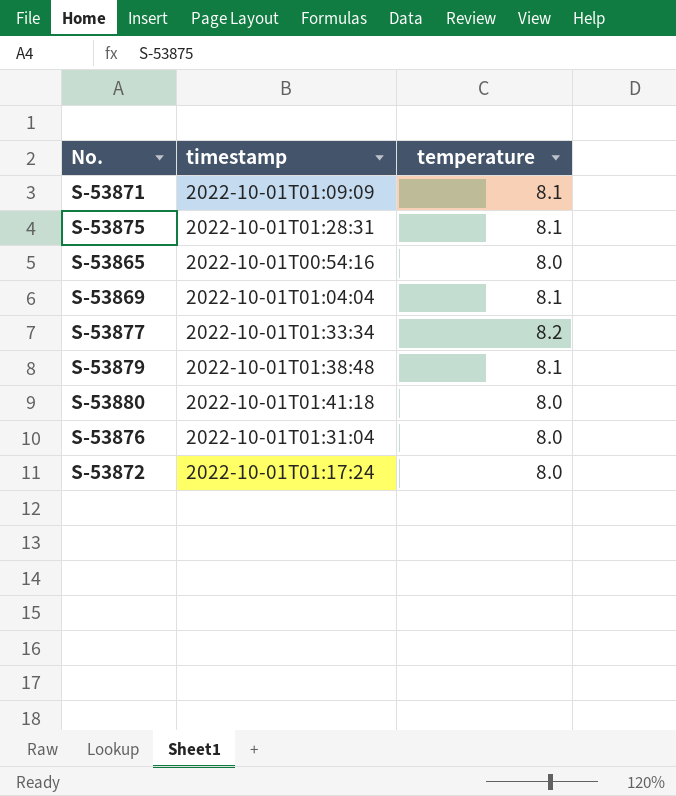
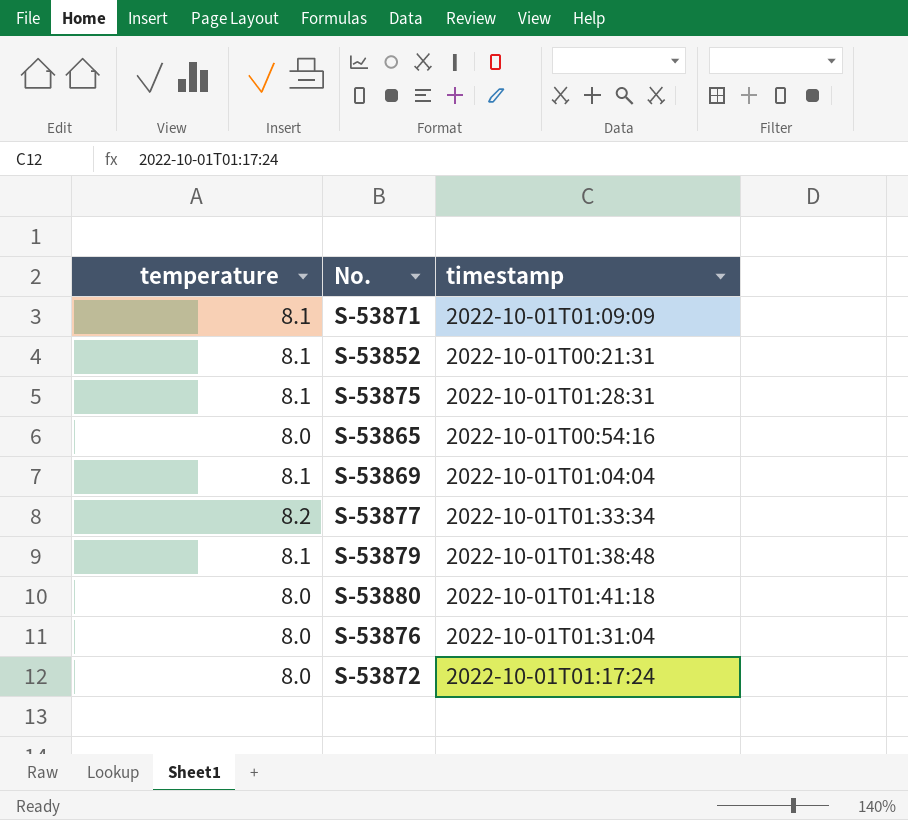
column temperature | position: 3 -> 1
row S-53852: none -> 8.1 | 2022-10-01T00:21:31

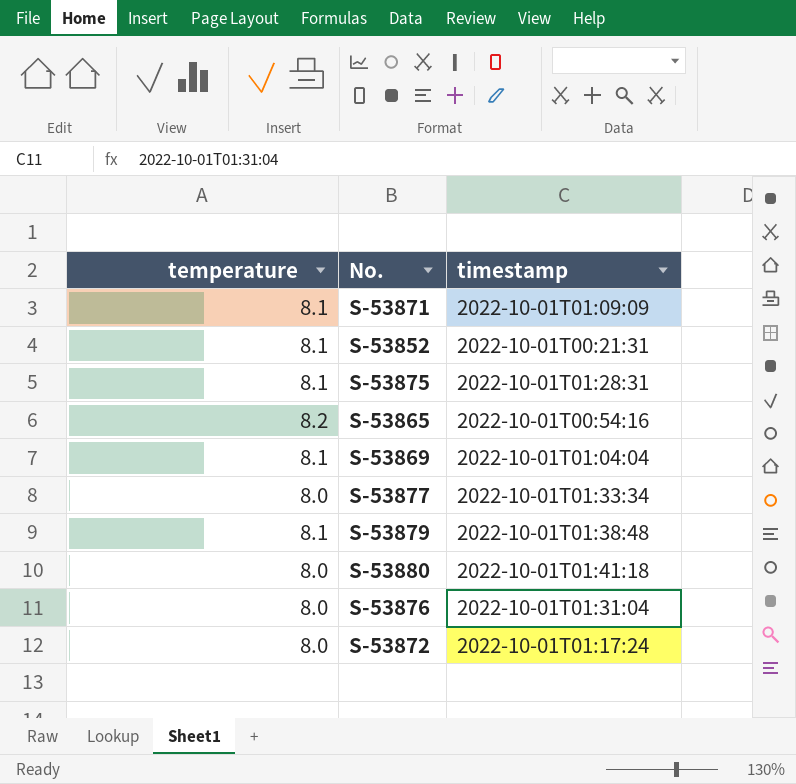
S-53865 | temperature: 8.0 -> 8.2
S-53877 | temperature: 8.2 -> 8.0

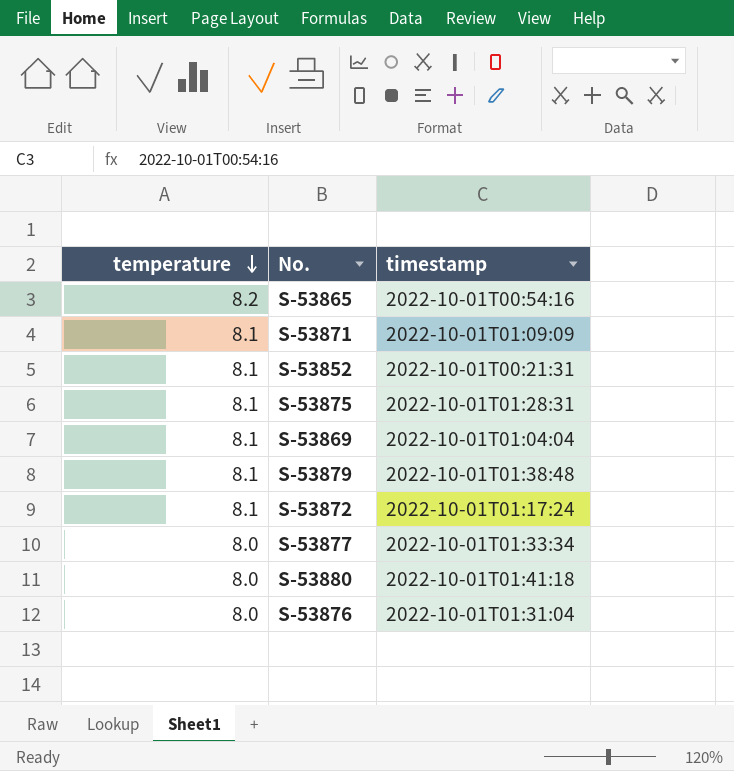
row order: none -> temperature descending
S-53872 | temperature: 8.0 -> 8.1

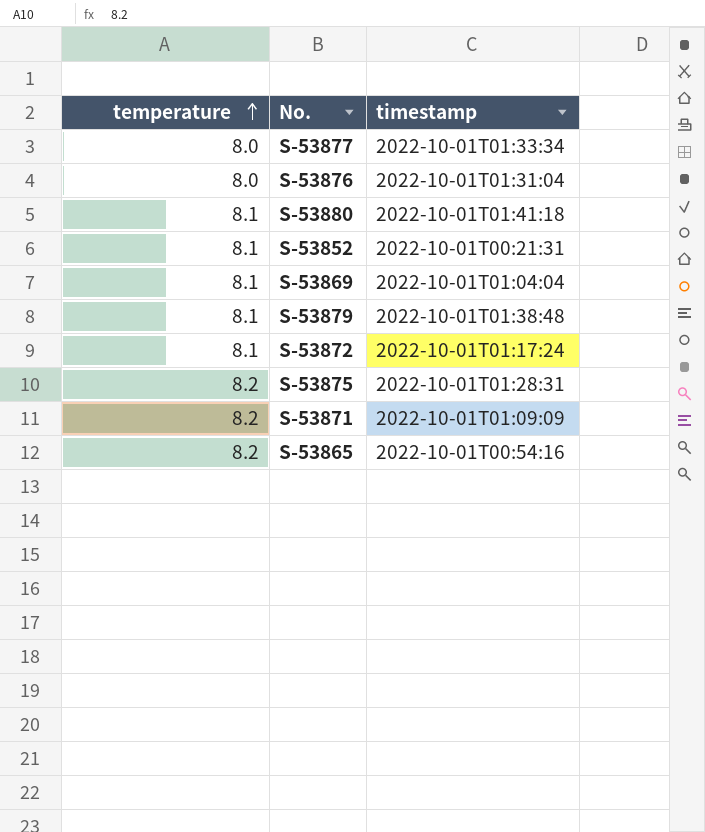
row order: temperature descending -> temperature ascending
S-53880 | temperature: 8.0 -> 8.1
S-53875 | temperature: 8.1 -> 8.2
S-53871 | temperature: 8.1 -> 8.2

